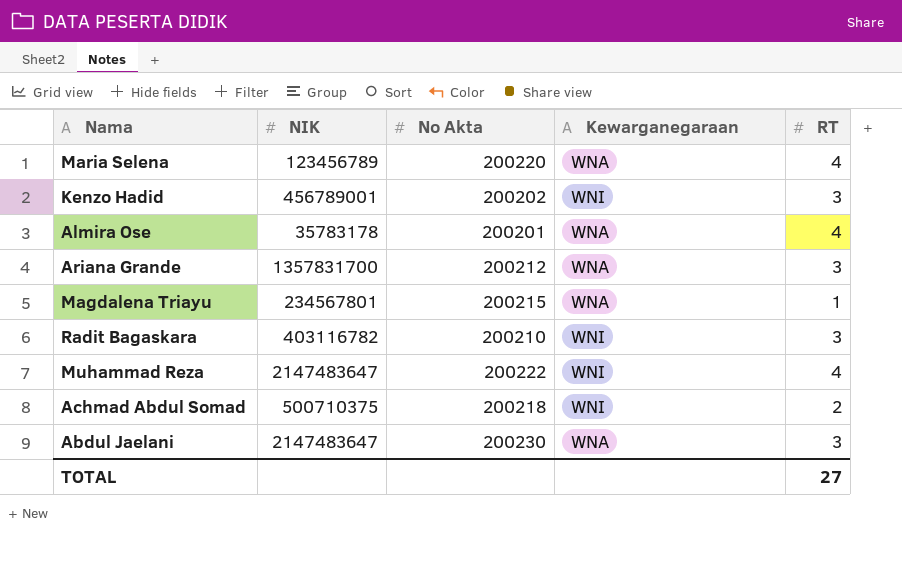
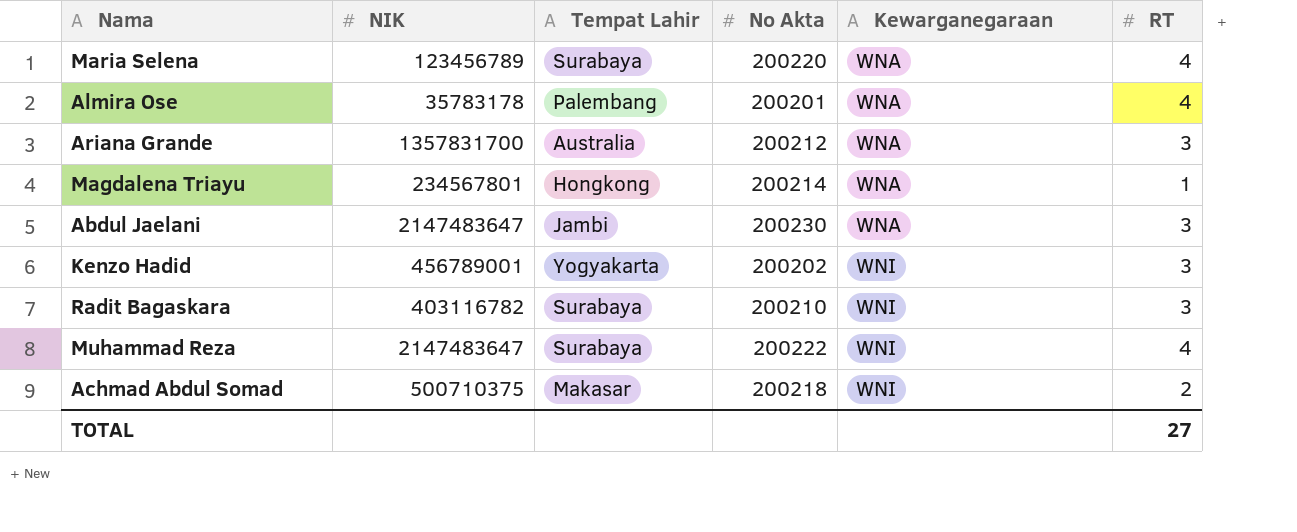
row order: none -> Kewarganegaraan ascending
column Tempat Lahir | position: none -> 3
Magdalena Triayu | No Akta: 200215 -> 200214

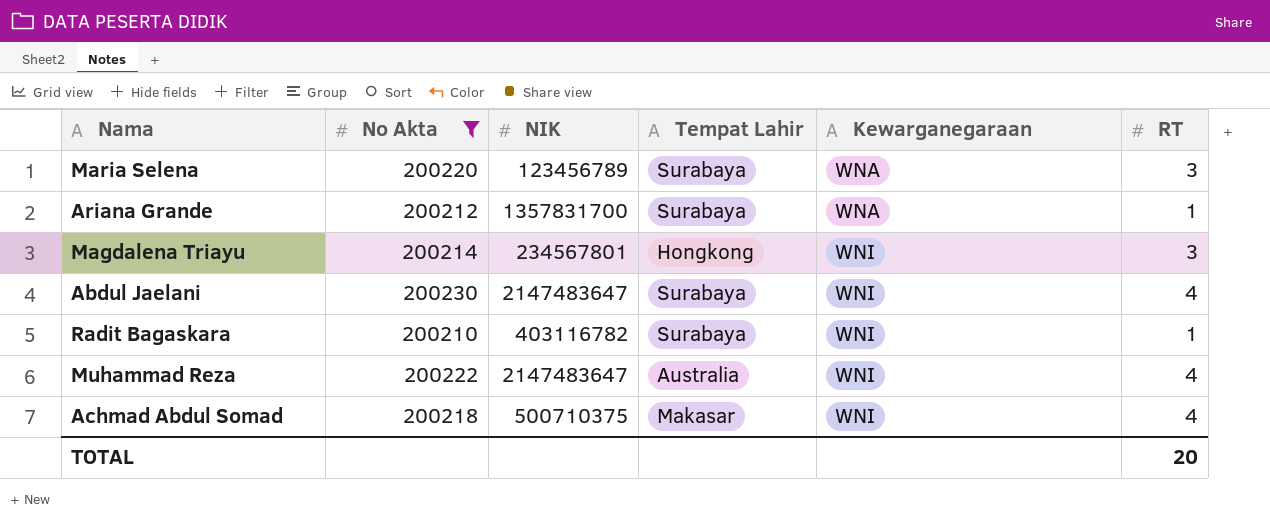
filter: none -> No Akta >= 200210
column No Akta | position: 4 -> 2
Maria Selena | RT: 4 -> 3
Ariana Grande | Tempat Lahir: Australia -> Surabaya
Ariana Grande | RT: 3 -> 1
Magdalena Triayu | Kewarganegaraan: WNA -> WNI
Magdalena Triayu | RT: 1 -> 3
Abdul Jaelani | Tempat Lahir: Jambi -> Surabaya
Abdul Jaelani | Kewarganegaraan: WNA -> WNI
Abdul Jaelani | RT: 3 -> 4
Radit Bagaskara | RT: 3 -> 1
Muhammad Reza | Tempat Lahir: Surabaya -> Australia
Achmad Abdul Somad | RT: 2 -> 4
TOTAL | RT: 27 -> 20

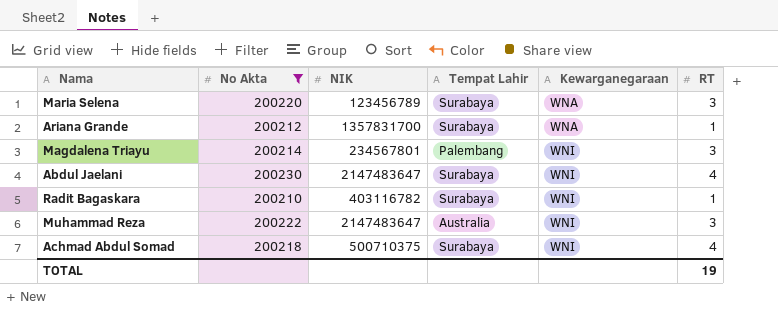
Magdalena Triayu | Tempat Lahir: Hongkong -> Palembang
Muhammad Reza | RT: 4 -> 3
Achmad Abdul Somad | Tempat Lahir: Makasar -> Surabaya
TOTAL | RT: 20 -> 19

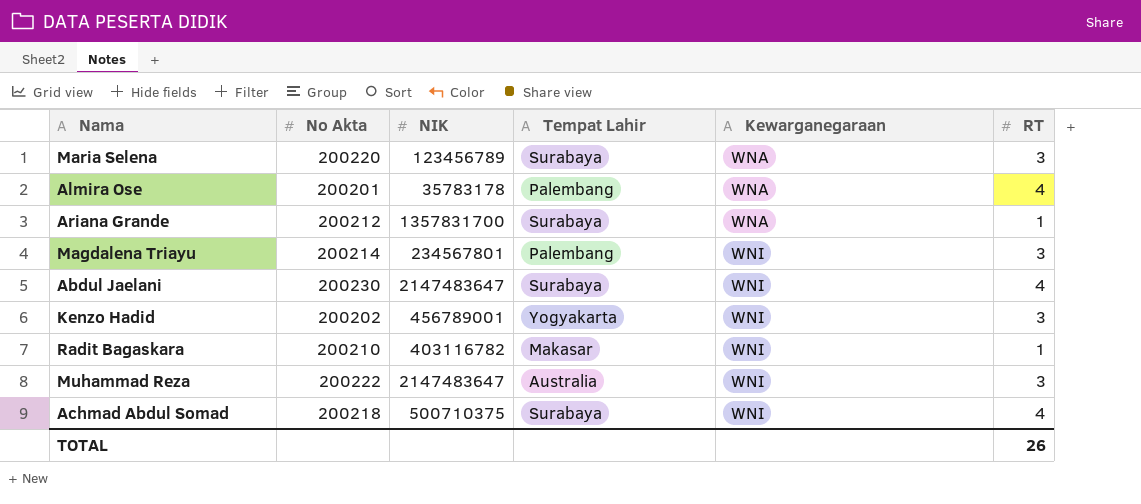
filter: No Akta >= 200210 -> none
Radit Bagaskara | Tempat Lahir: Surabaya -> Makasar
TOTAL | RT: 19 -> 26

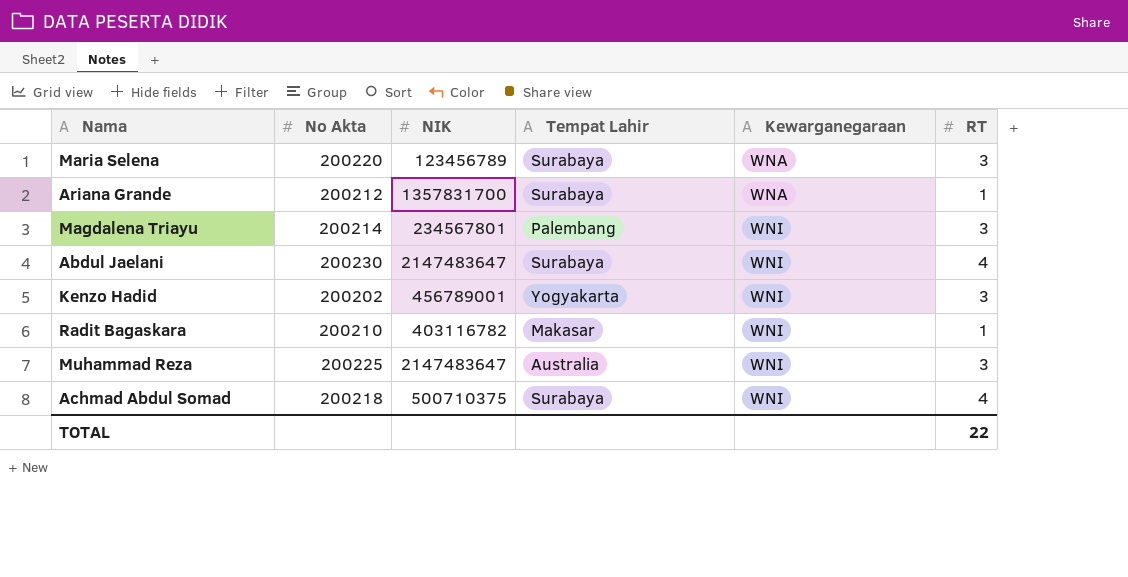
row Almira Ose: 200201 | 35783178 | Palembang | WNA | 4 -> none
Muhammad Reza | No Akta: 200222 -> 200225
TOTAL | RT: 26 -> 22

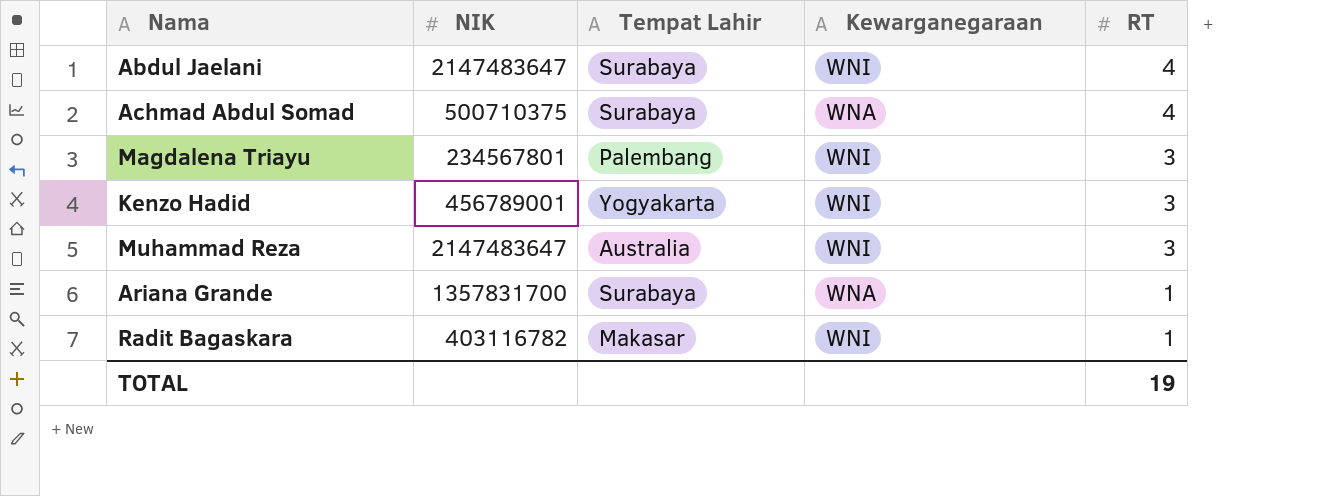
row order: Kewarganegaraan ascending -> RT descending
column No Akta | position: 2 -> none
row Maria Selena: 200220 | 123456789 | Surabaya | WNA | 3 -> none
Achmad Abdul Somad | Kewarganegaraan: WNI -> WNA
TOTAL | RT: 22 -> 19

